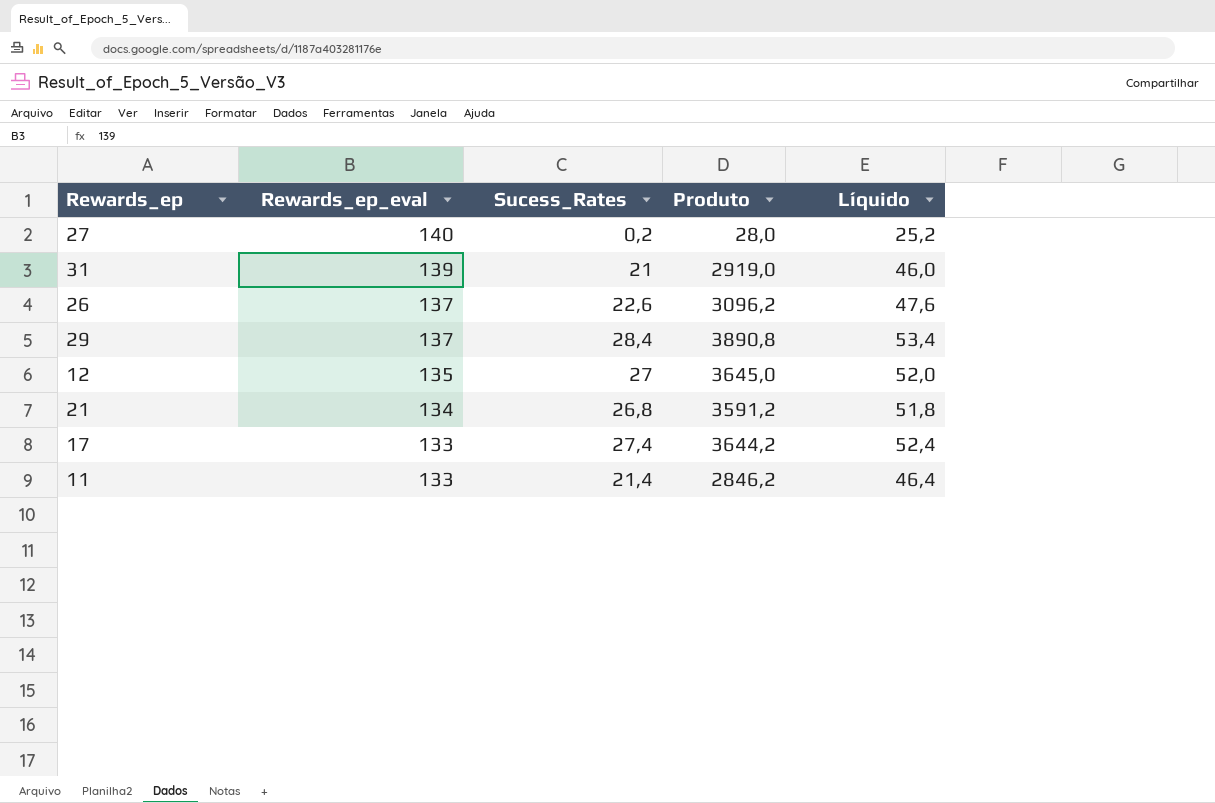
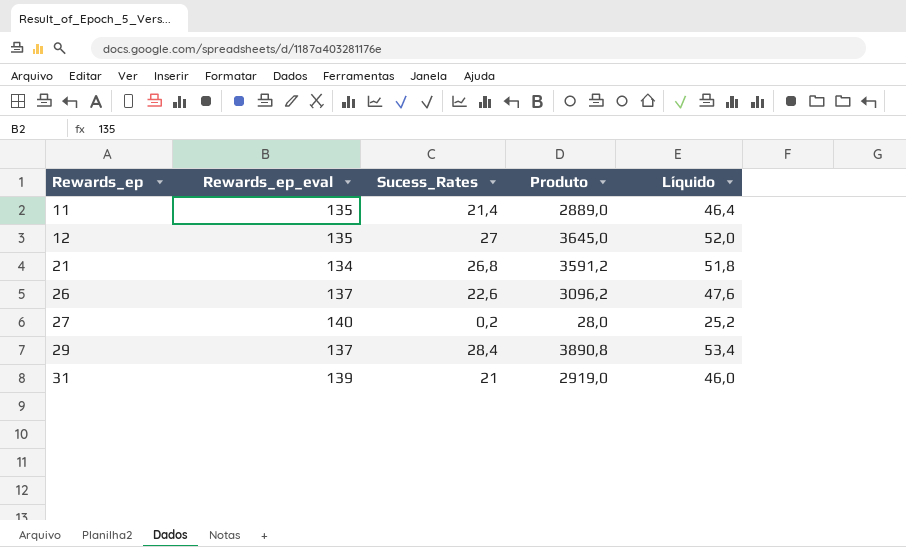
row order: Rewards_ep_eval descending -> Rewards_ep ascending
row 17: 133 | 27,4 | 3644,2 | 52,4 -> none
11 | Rewards_ep_eval: 133 -> 135
11 | Produto: 2846,2 -> 2889,0

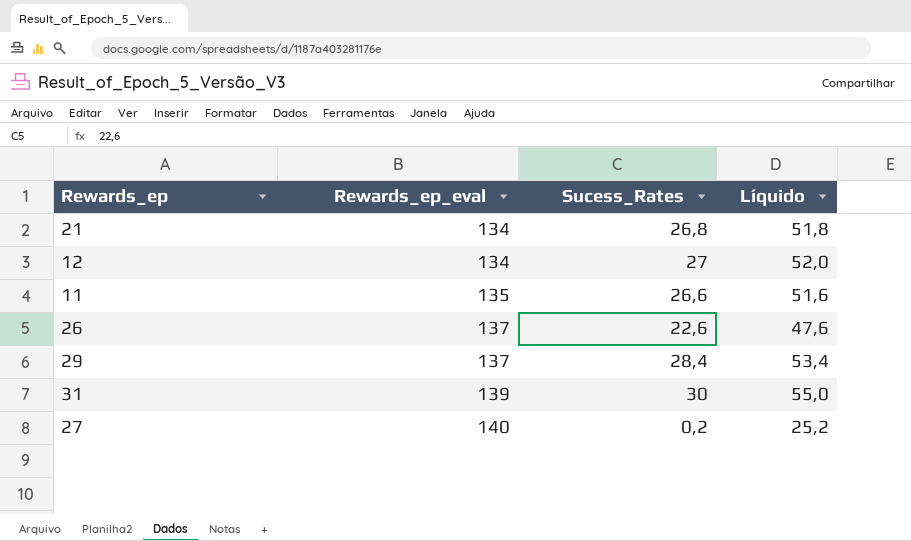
row order: Rewards_ep ascending -> Rewards_ep_eval ascending
column Produto | formula: [Rewards_ep_eval] * [Sucess_Rates] -> none
12 | Rewards_ep_eval: 135 -> 134
11 | Sucess_Rates: 21,4 -> 26,6
11 | Líquido: 46,4 -> 51,6
31 | Sucess_Rates: 21 -> 30
31 | Líquido: 46,0 -> 55,0

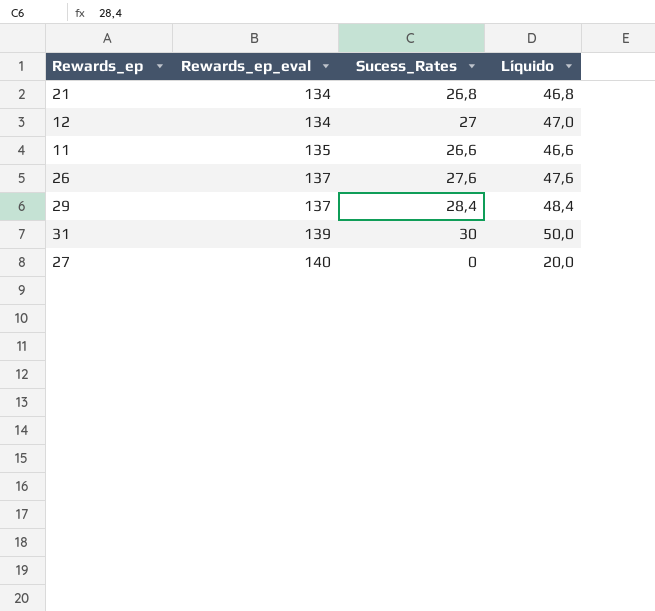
column Líquido | formula: [Sucess_Rates] + 25 -> [Sucess_Rates] + 20
26 | Sucess_Rates: 22,6 -> 27,6
27 | Sucess_Rates: 0,2 -> 0

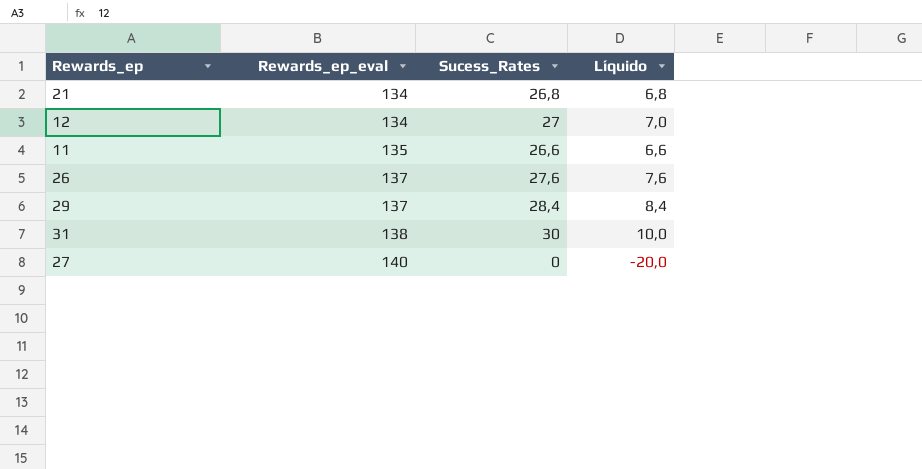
column Líquido | formula: [Sucess_Rates] + 20 -> [Sucess_Rates] - 20
31 | Rewards_ep_eval: 139 -> 138

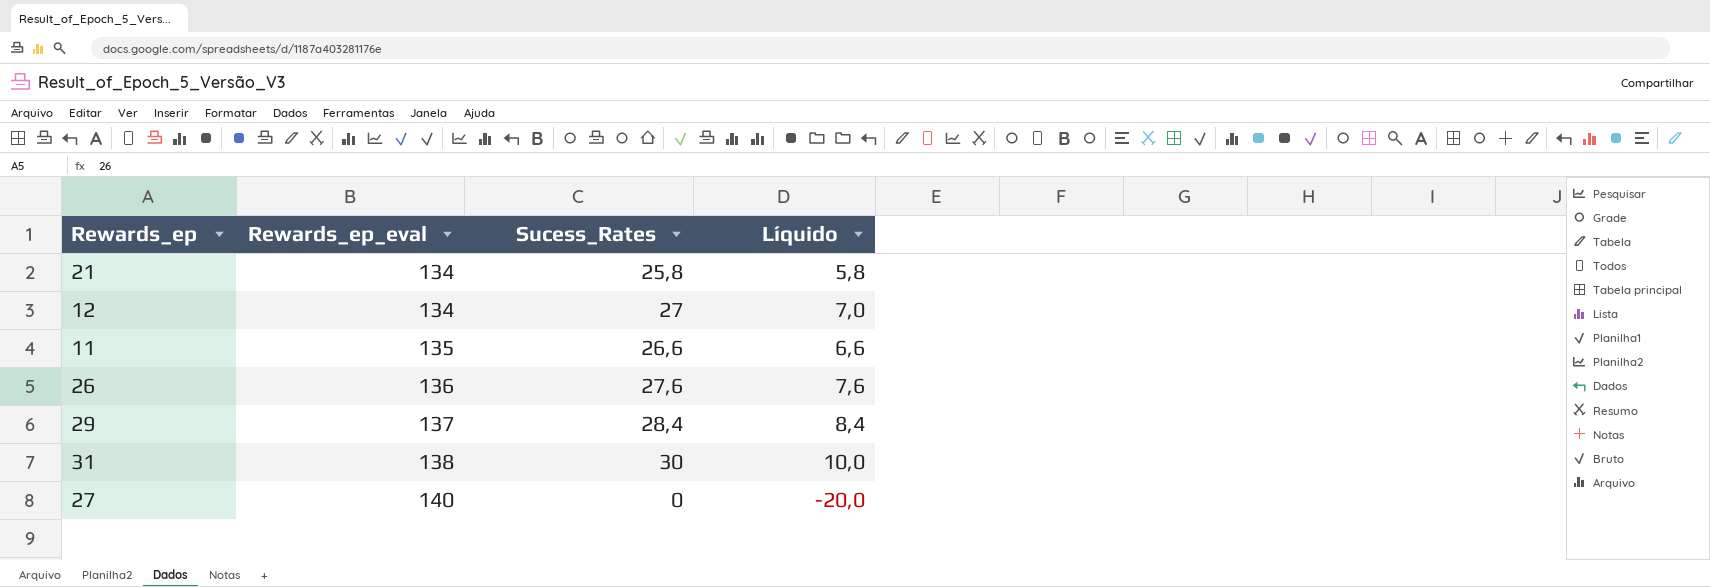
21 | Sucess_Rates: 26,8 -> 25,8
21 | Líquido: 6,8 -> 5,8
26 | Rewards_ep_eval: 137 -> 136

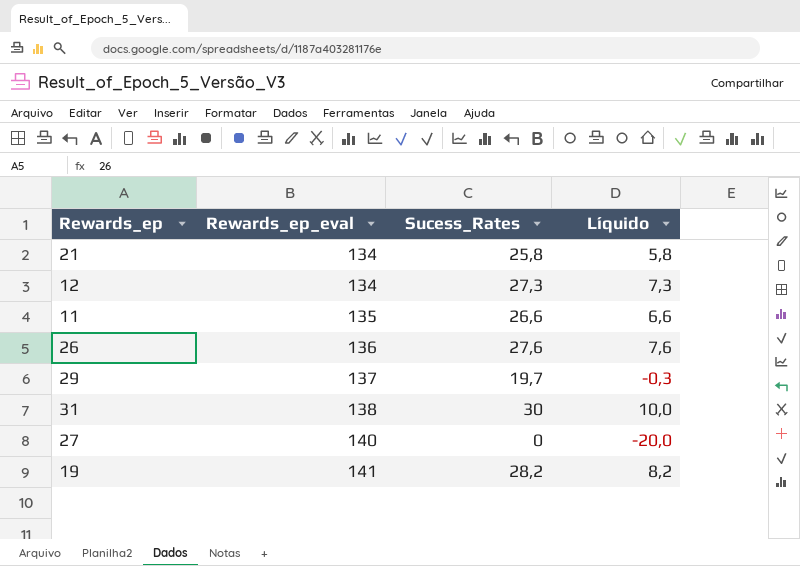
12 | Sucess_Rates: 27 -> 27,3
12 | Líquido: 7,0 -> 7,3
29 | Sucess_Rates: 28,4 -> 19,7
29 | Líquido: 8,4 -> -0,3
row 19: none -> 141 | 28,2 | 8,2

